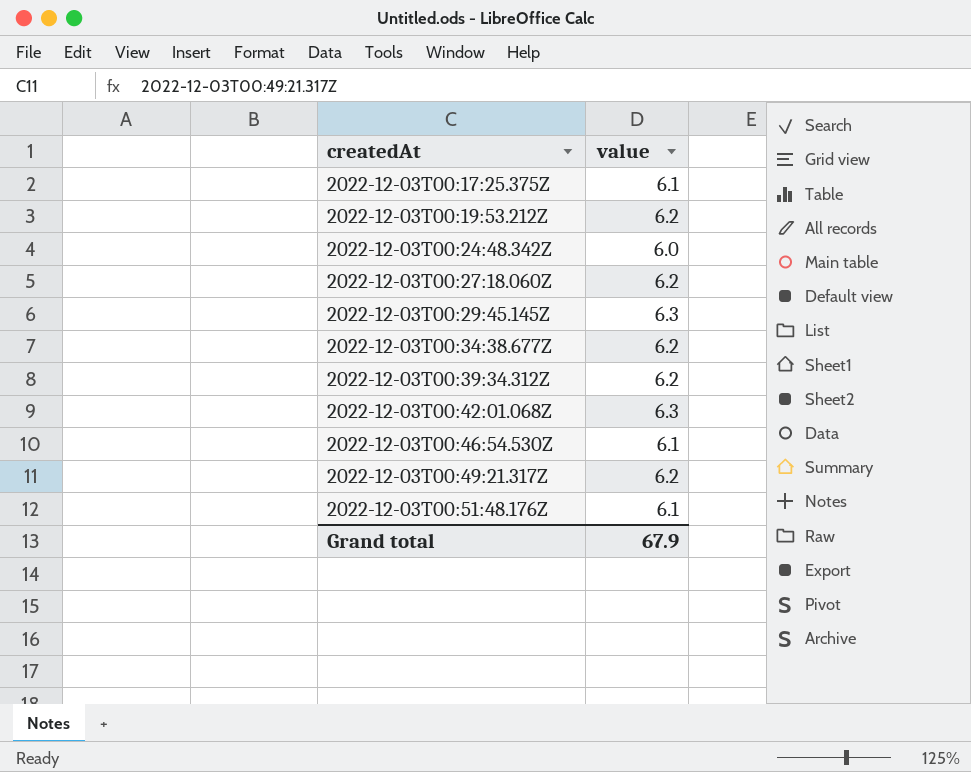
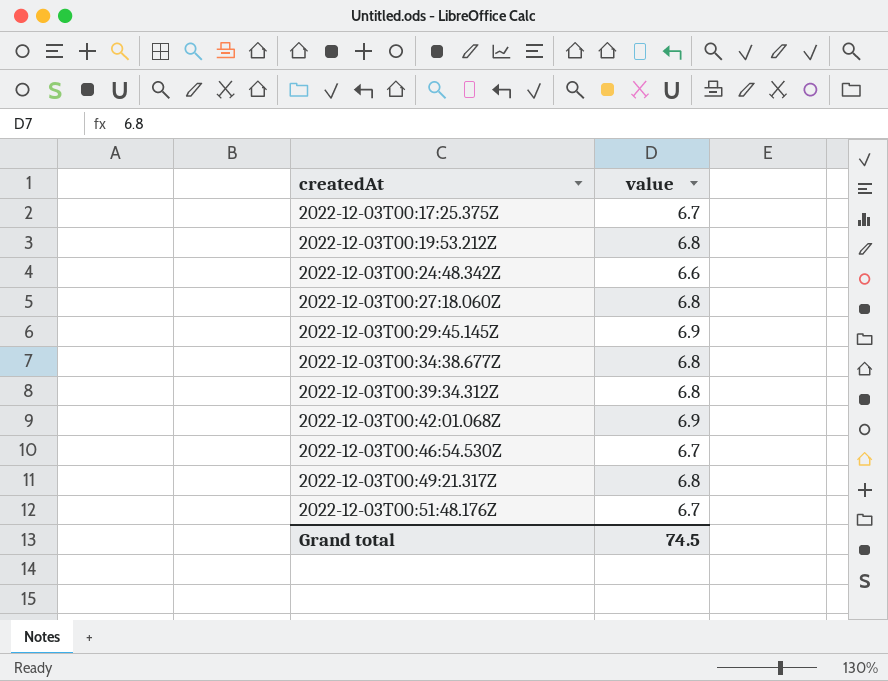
2022-12-03T00:17:25.375Z | value: 6.1 -> 6.7
2022-12-03T00:19:53.212Z | value: 6.2 -> 6.8
2022-12-03T00:24:48.342Z | value: 6.0 -> 6.6
2022-12-03T00:27:18.060Z | value: 6.2 -> 6.8
2022-12-03T00:29:45.145Z | value: 6.3 -> 6.9
2022-12-03T00:34:38.677Z | value: 6.2 -> 6.8
2022-12-03T00:39:34.312Z | value: 6.2 -> 6.8
2022-12-03T00:42:01.068Z | value: 6.3 -> 6.9
2022-12-03T00:46:54.530Z | value: 6.1 -> 6.7
2022-12-03T00:49:21.317Z | value: 6.2 -> 6.8
2022-12-03T00:51:48.176Z | value: 6.1 -> 6.7
Grand total | value: 67.9 -> 74.5

